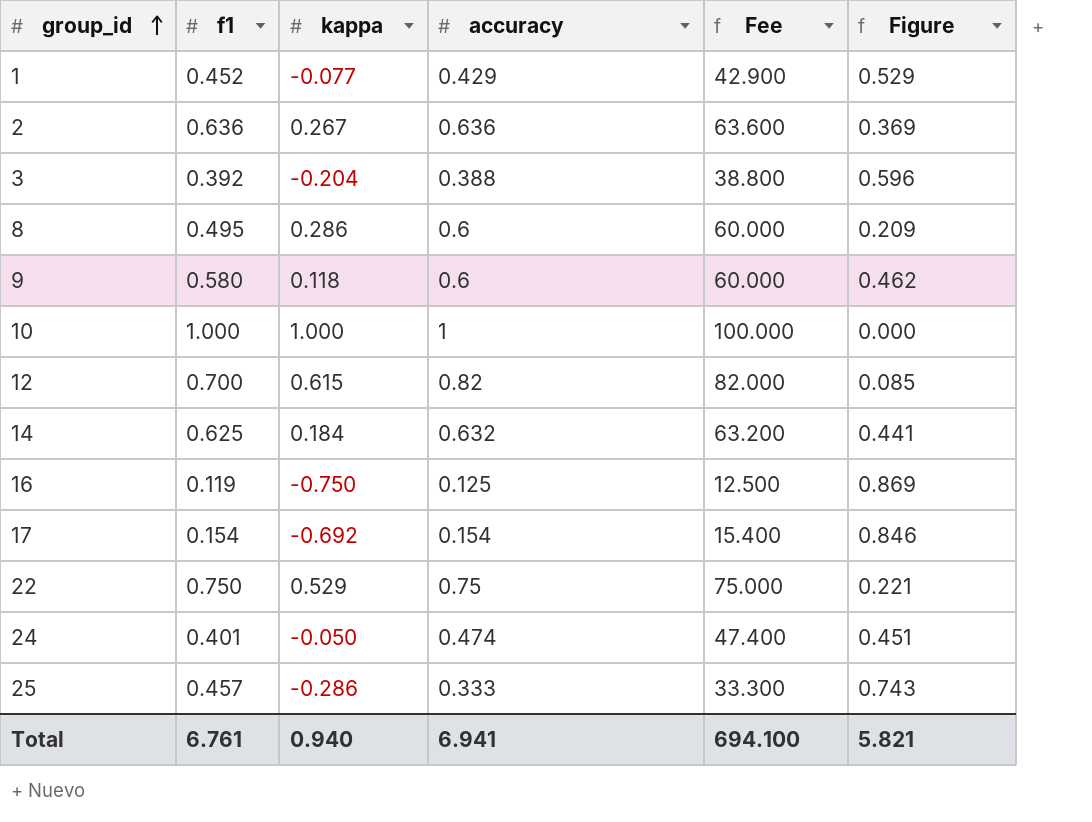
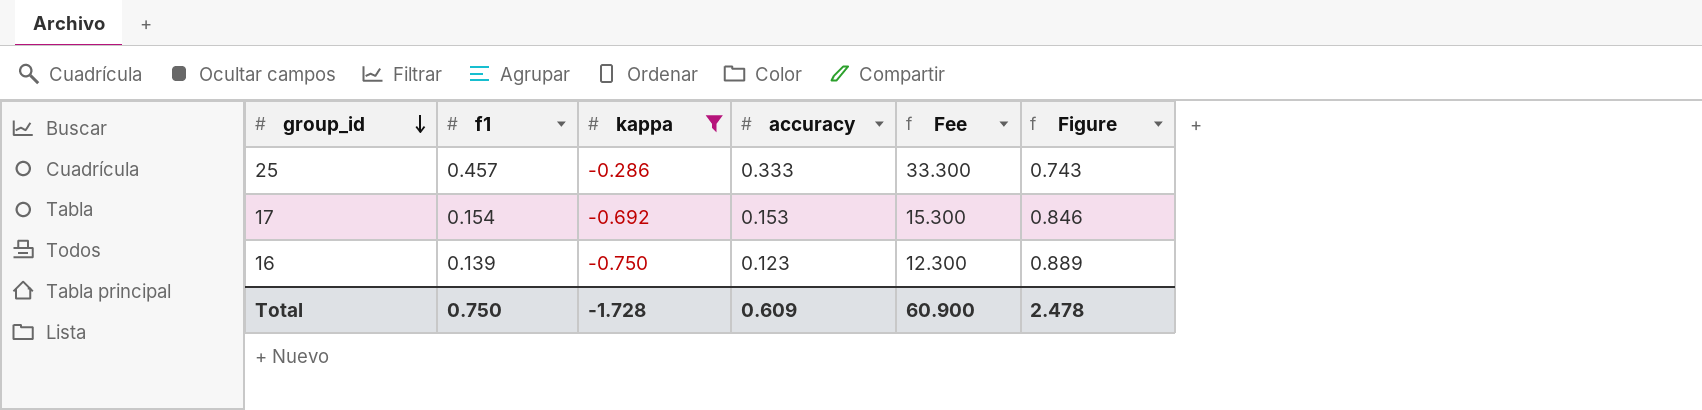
filter: none -> kappa <= -0.286
row order: group_id ascending -> group_id descending
17 | accuracy: 0.154 -> 0.153
17 | Fee: 15.400 -> 15.300
16 | f1: 0.119 -> 0.139
16 | accuracy: 0.125 -> 0.123
16 | Fee: 12.500 -> 12.300
16 | Figure: 0.869 -> 0.889
Total | f1: 6.761 -> 0.750
Total | kappa: 0.940 -> -1.728
Total | accuracy: 6.941 -> 0.609
Total | Fee: 694.100 -> 60.900
Total | Figure: 5.821 -> 2.478

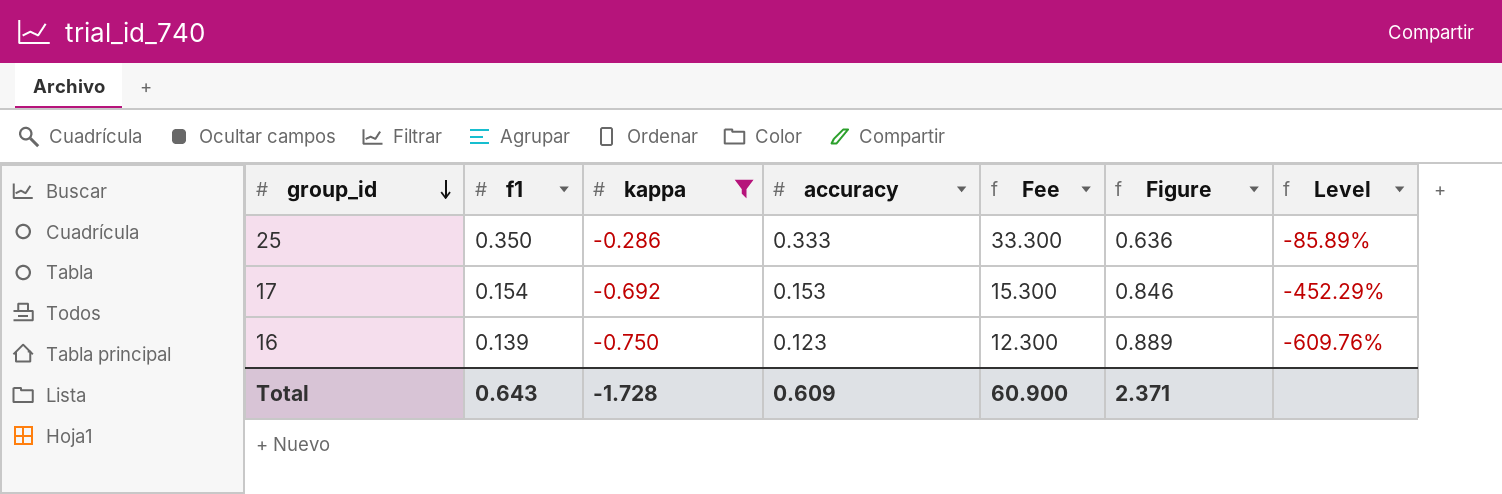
column Level | formula: none -> [kappa] / [accuracy]
25 | f1: 0.457 -> 0.350
25 | Figure: 0.743 -> 0.636
Total | f1: 0.750 -> 0.643
Total | Figure: 2.478 -> 2.371

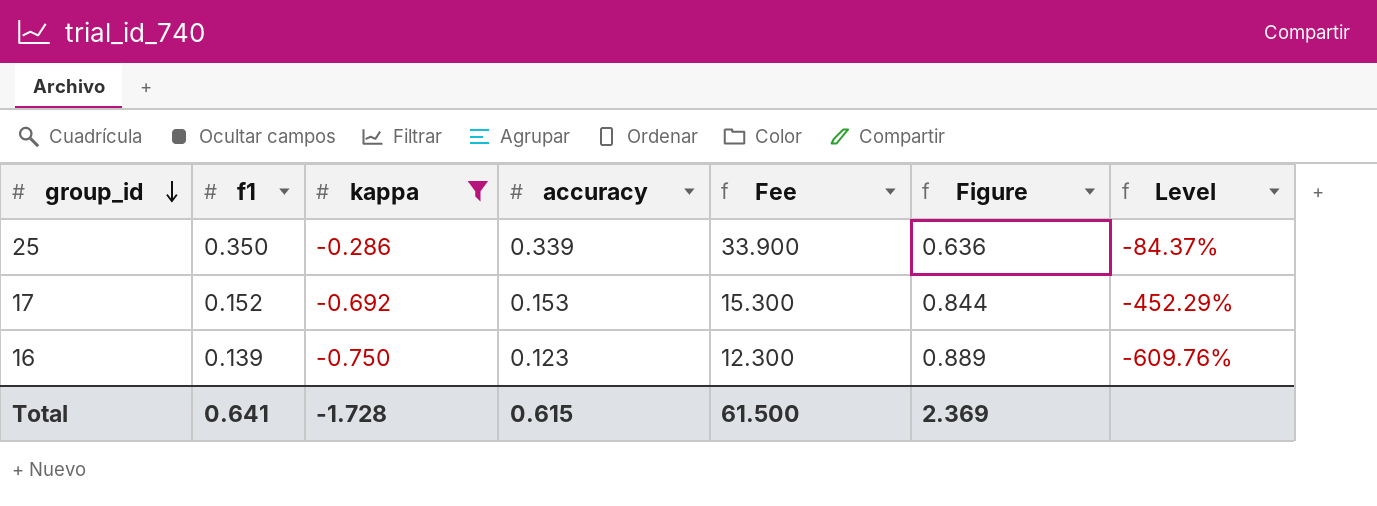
25 | accuracy: 0.333 -> 0.339
25 | Fee: 33.300 -> 33.900
25 | Level: -85.89% -> -84.37%
17 | f1: 0.154 -> 0.152
17 | Figure: 0.846 -> 0.844
Total | f1: 0.643 -> 0.641
Total | accuracy: 0.609 -> 0.615
Total | Fee: 60.900 -> 61.500
Total | Figure: 2.371 -> 2.369

